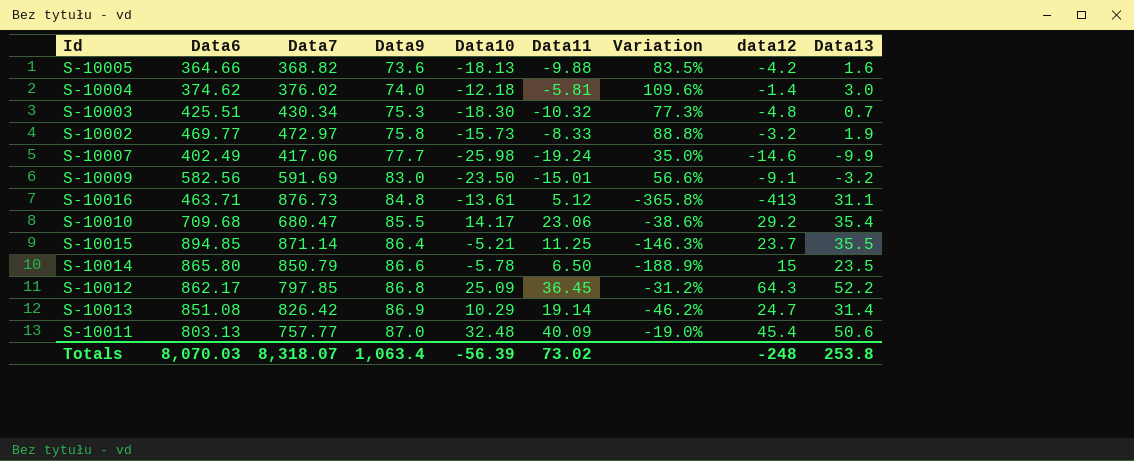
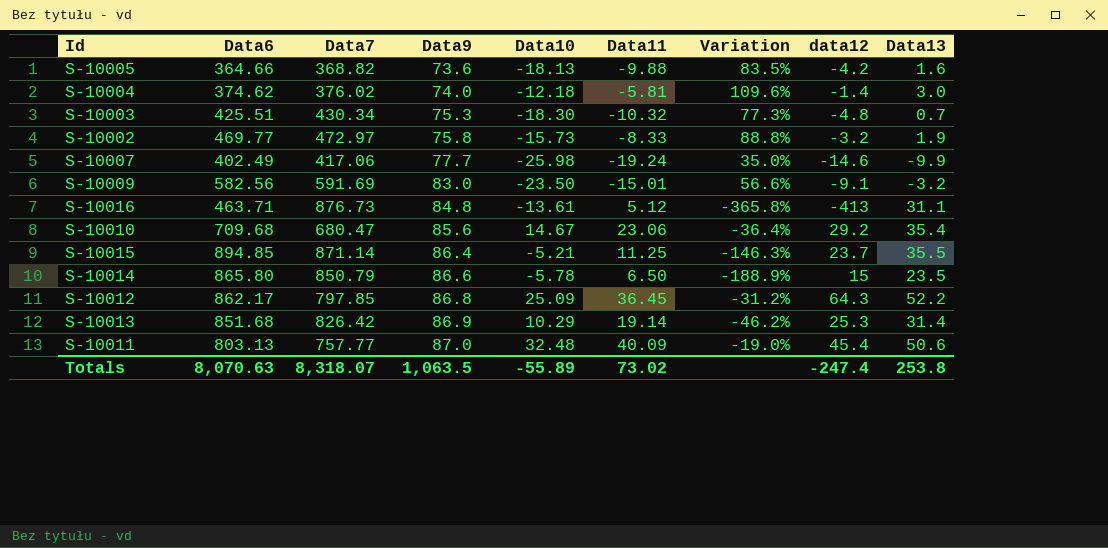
S-10010 | Data9: 85.5 -> 85.6
S-10010 | Data10: 14.17 -> 14.67
S-10010 | Variation: -38.6% -> -36.4%
S-10013 | Data6: 851.08 -> 851.68
S-10013 | data12: 24.7 -> 25.3
Totals | Data6: 8,070.03 -> 8,070.63
Totals | Data9: 1,063.4 -> 1,063.5
Totals | Data10: -56.39 -> -55.89
Totals | data12: -248 -> -247.4

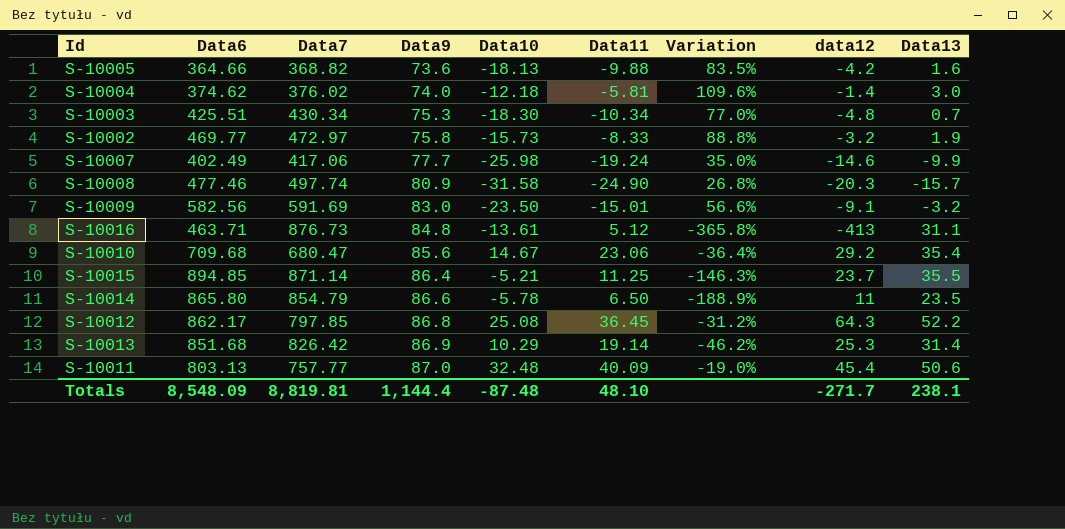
S-10003 | Data11: -10.32 -> -10.34
S-10003 | Variation: 77.3% -> 77.0%
row S-10008: none -> 477.46 | 497.74 | 80.9 | -31.58 | -24.90 | 26.8% | -20.3 | -15.7
S-10014 | Data7: 850.79 -> 854.79
S-10014 | data12: 15 -> 11
S-10012 | Data10: 25.09 -> 25.08
Totals | Data6: 8,070.63 -> 8,548.09
Totals | Data7: 8,318.07 -> 8,819.81
Totals | Data9: 1,063.5 -> 1,144.4
Totals | Data10: -55.89 -> -87.48
Totals | Data11: 73.02 -> 48.10
Totals | data12: -247.4 -> -271.7
Totals | Data13: 253.8 -> 238.1

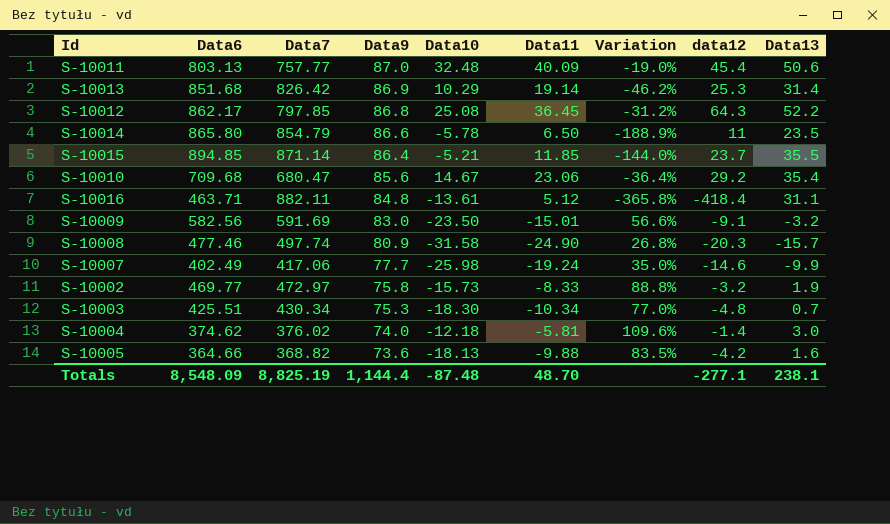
row order: Data9 ascending -> Data9 descending
S-10015 | Data11: 11.25 -> 11.85
S-10015 | Variation: -146.3% -> -144.0%
S-10016 | Data7: 876.73 -> 882.11
S-10016 | data12: -413 -> -418.4
Totals | Data7: 8,819.81 -> 8,825.19
Totals | Data11: 48.10 -> 48.70
Totals | data12: -271.7 -> -277.1

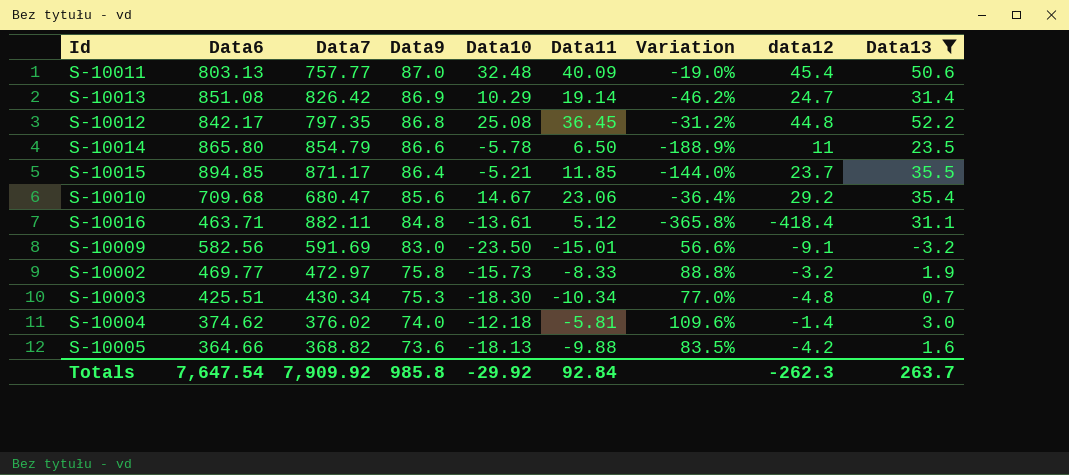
filter: none -> Data13 >= -3.2
S-10013 | Data6: 851.68 -> 851.08
S-10013 | data12: 25.3 -> 24.7
S-10012 | Data6: 862.17 -> 842.17
S-10012 | Data7: 797.85 -> 797.35
S-10012 | data12: 64.3 -> 44.8
S-10015 | Data7: 871.14 -> 871.17
Totals | Data6: 8,548.09 -> 7,647.54
Totals | Data7: 8,825.19 -> 7,909.92
Totals | Data9: 1,144.4 -> 985.8
Totals | Data10: -87.48 -> -29.92
Totals | Data11: 48.70 -> 92.84
Totals | data12: -277.1 -> -262.3
Totals | Data13: 238.1 -> 263.7

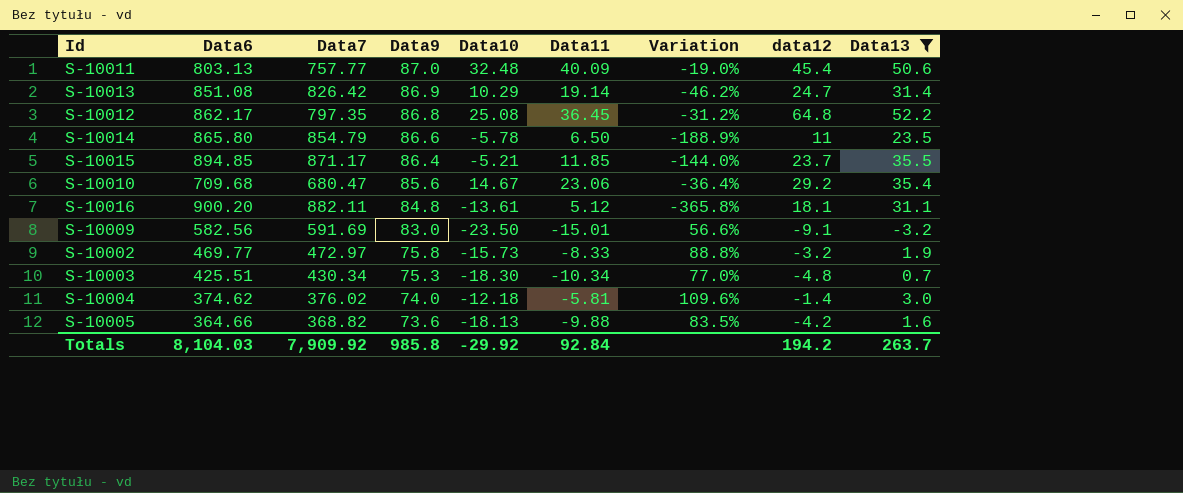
S-10012 | Data6: 842.17 -> 862.17
S-10012 | data12: 44.8 -> 64.8
S-10016 | Data6: 463.71 -> 900.20
S-10016 | data12: -418.4 -> 18.1
Totals | Data6: 7,647.54 -> 8,104.03
Totals | data12: -262.3 -> 194.2

